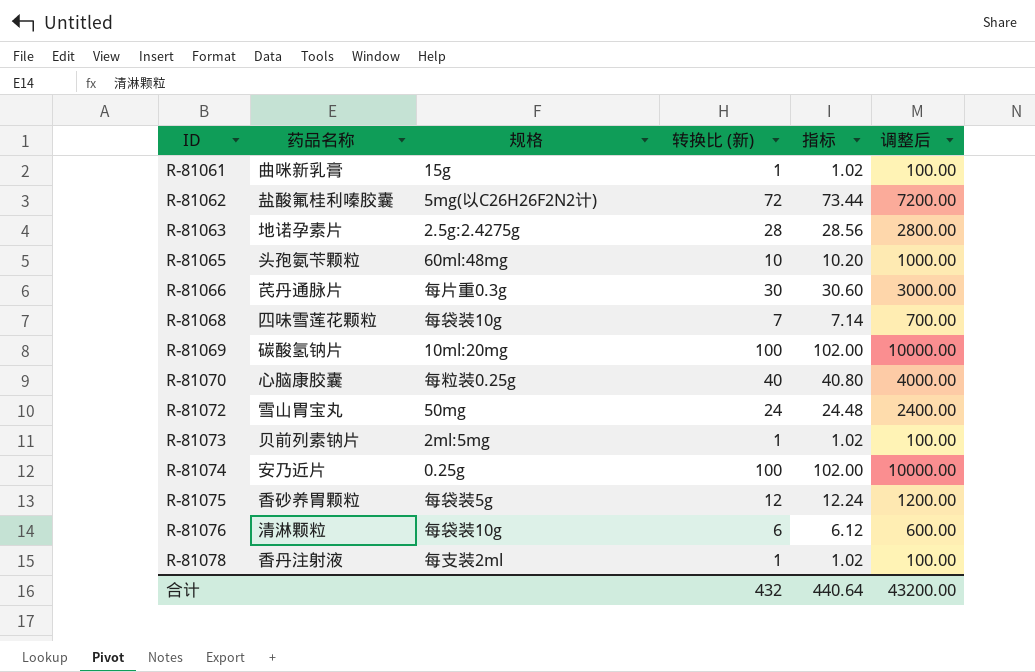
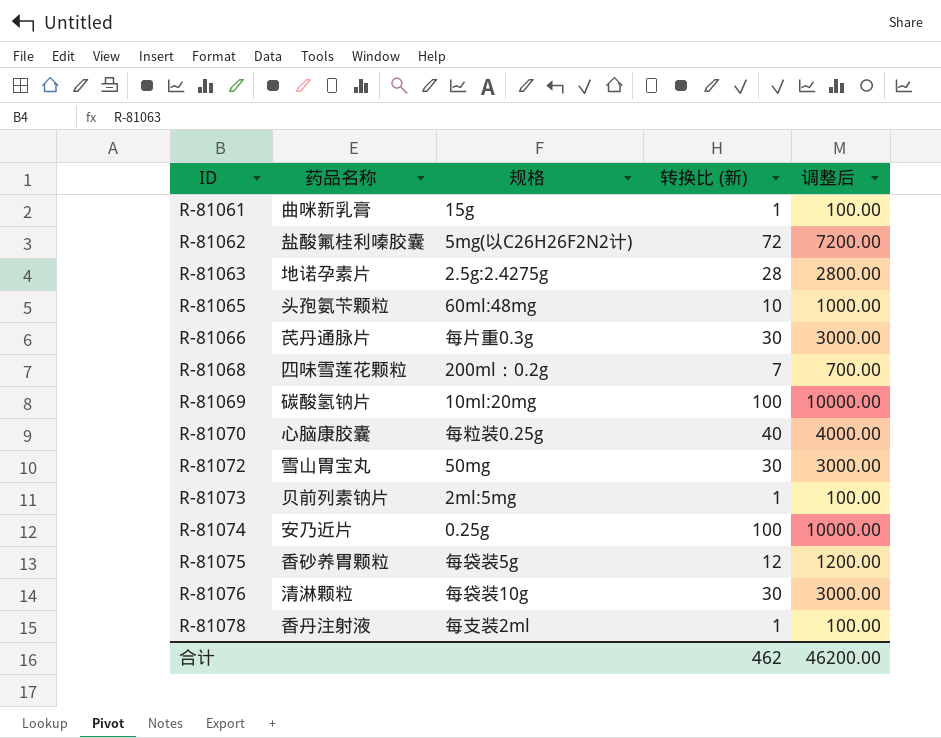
column 指标 | formula: [转换比 (新)] * 1.02 -> none
R-81068 | 规格: 每袋装10g -> 200ml∶0.2g
R-81072 | 转换比 (新): 24 -> 30
R-81072 | 调整后: 2400.00 -> 3000.00
R-81076 | 转换比 (新): 6 -> 30
R-81076 | 调整后: 600.00 -> 3000.00
合计 | 转换比 (新): 432 -> 462
合计 | 调整后: 43200.00 -> 46200.00

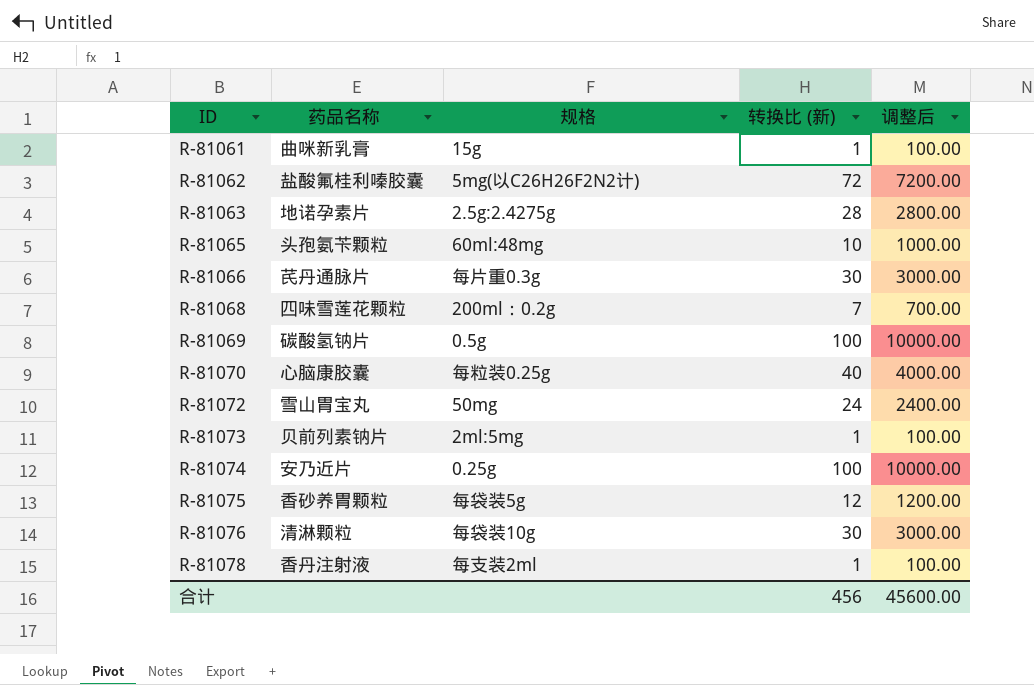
R-81069 | 规格: 10ml:20mg -> 0.5g
R-81072 | 转换比 (新): 30 -> 24
R-81072 | 调整后: 3000.00 -> 2400.00
合计 | 转换比 (新): 462 -> 456
合计 | 调整后: 46200.00 -> 45600.00

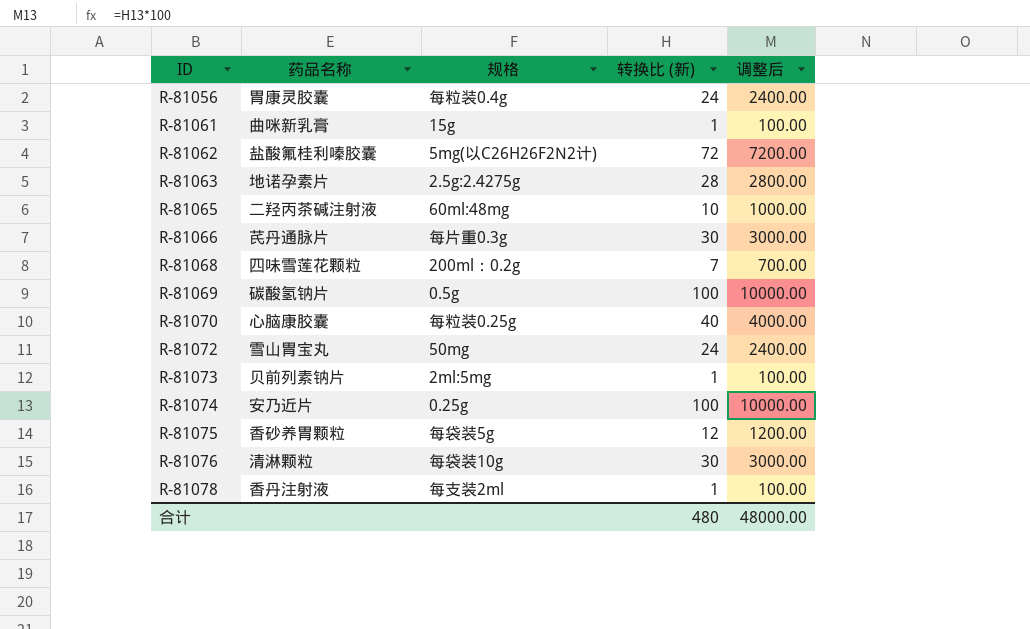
row R-81056: none -> 胃康灵胶囊 | 每粒装0.4g | 24 | 2400.00
R-81065 | 药品名称: 头孢氨苄颗粒 -> 二羟丙茶碱注射液
合计 | 转换比 (新): 456 -> 480
合计 | 调整后: 45600.00 -> 48000.00

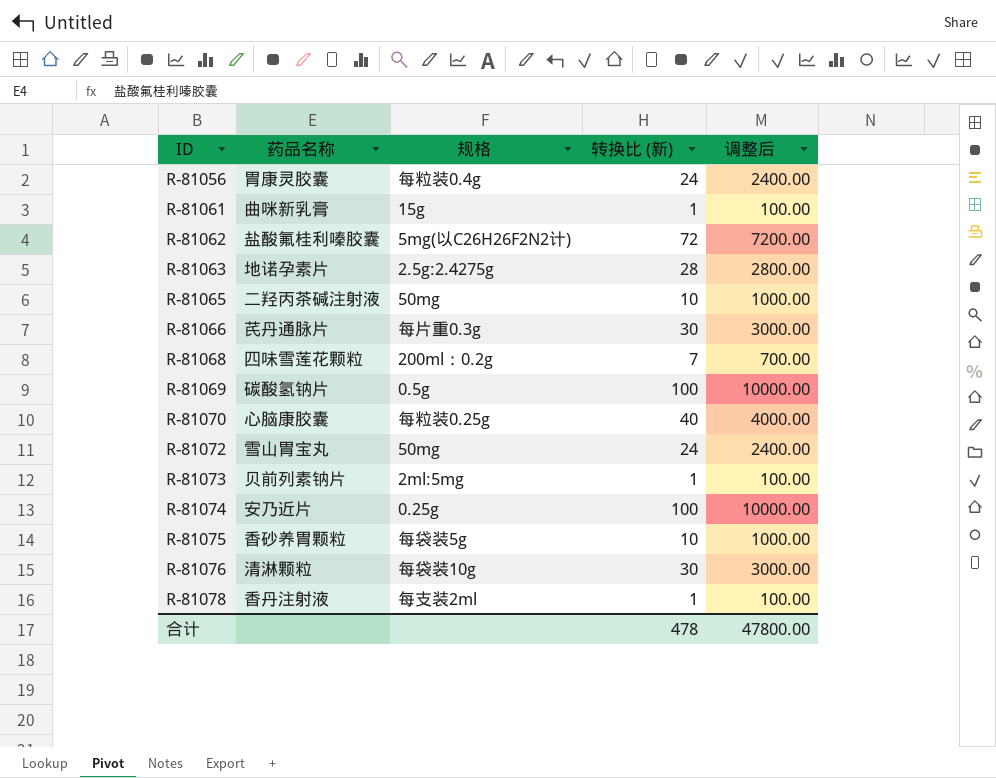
R-81065 | 规格: 60ml:48mg -> 50mg
R-81075 | 转换比 (新): 12 -> 10
R-81075 | 调整后: 1200.00 -> 1000.00
合计 | 转换比 (新): 480 -> 478
合计 | 调整后: 48000.00 -> 47800.00

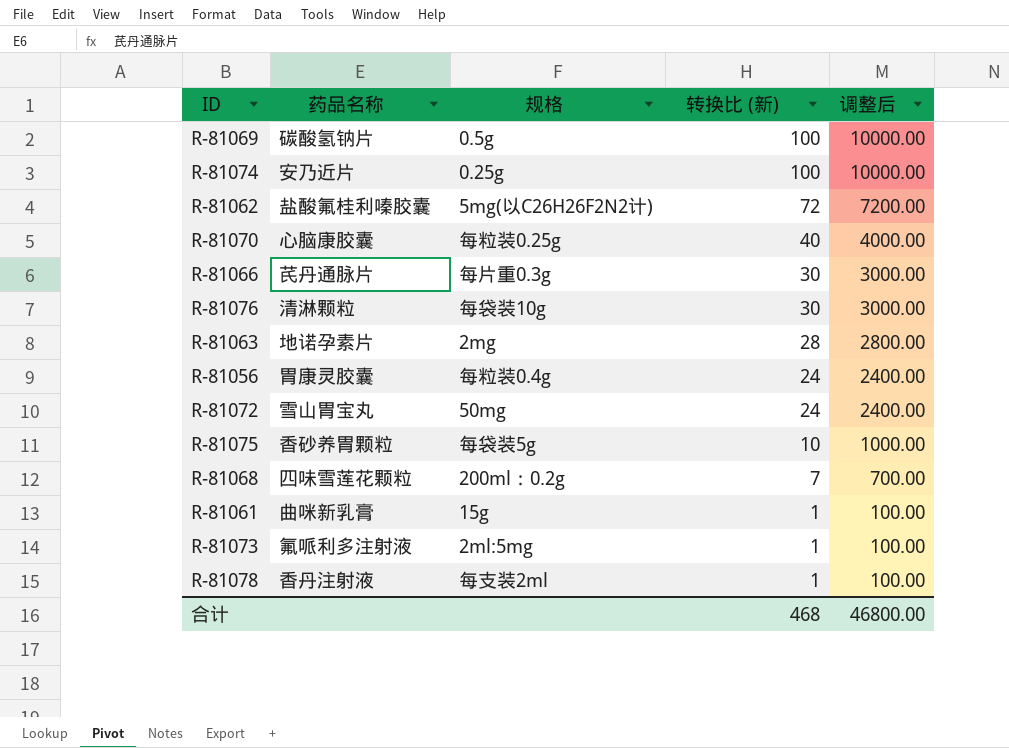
row order: ID ascending -> 转换比 (新) descending
row R-81065: 二羟丙茶碱注射液 | 50mg | 10 | 1000.00 -> none
R-81063 | 规格: 2.5g:2.4275g -> 2mg
R-81073 | 药品名称: 贝前列素钠片 -> 氟哌利多注射液
合计 | 转换比 (新): 478 -> 468
合计 | 调整后: 47800.00 -> 46800.00

